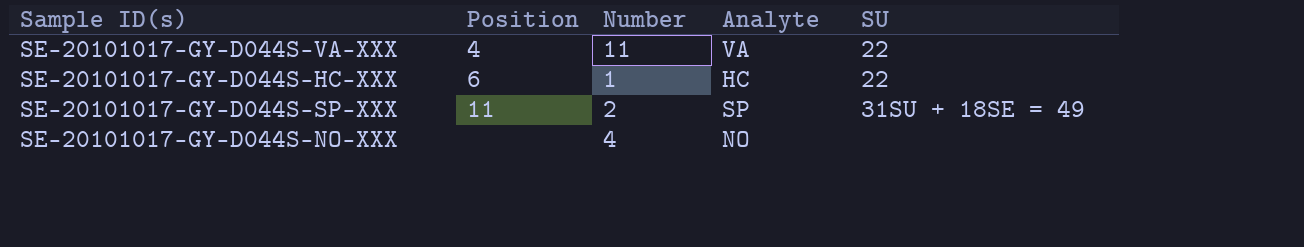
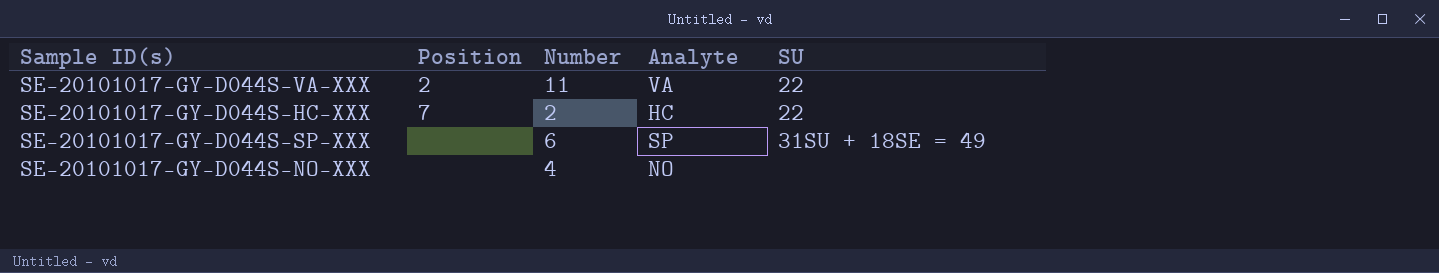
SE-20101017-GY-D044S-VA-XXX | Position: 4 -> 2
SE-20101017-GY-D044S-HC-XXX | Position: 6 -> 7
SE-20101017-GY-D044S-HC-XXX | Number: 1 -> 2
SE-20101017-GY-D044S-SP-XXX | Position: 11 -> none
SE-20101017-GY-D044S-SP-XXX | Number: 2 -> 6

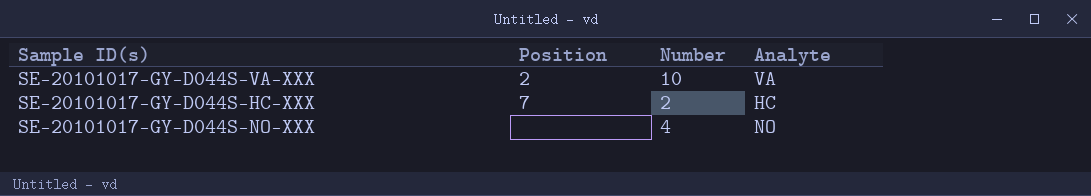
column SU | position: 5 -> none
row SE-20101017-GY-D044S-SP-XXX: none | 6 | SP | 31SU + 18SE = 49 -> none
SE-20101017-GY-D044S-VA-XXX | Number: 11 -> 10

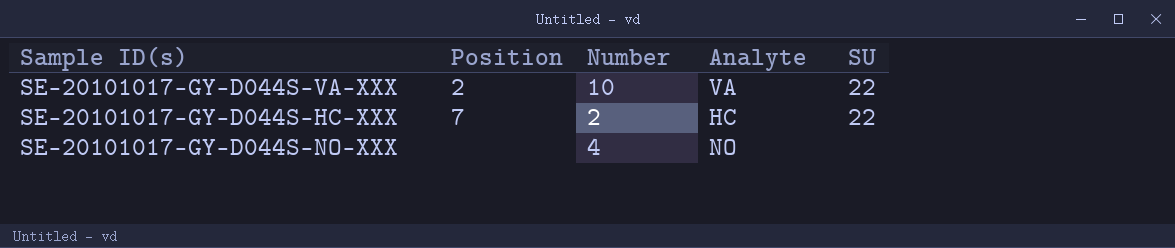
column SU | position: none -> 5

